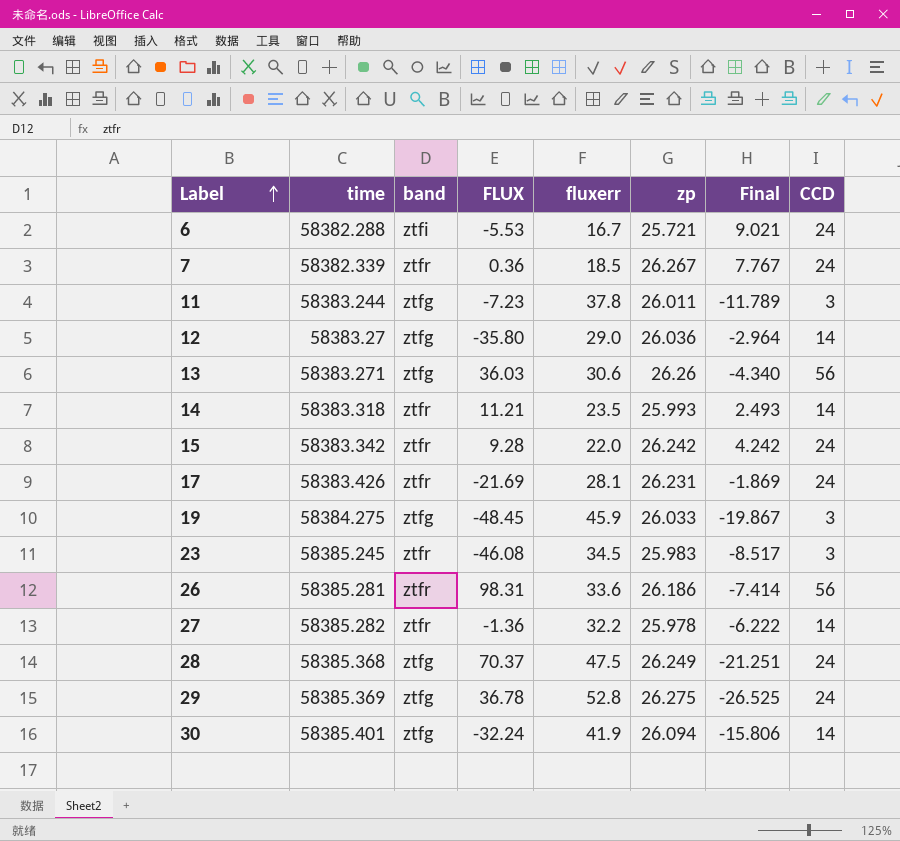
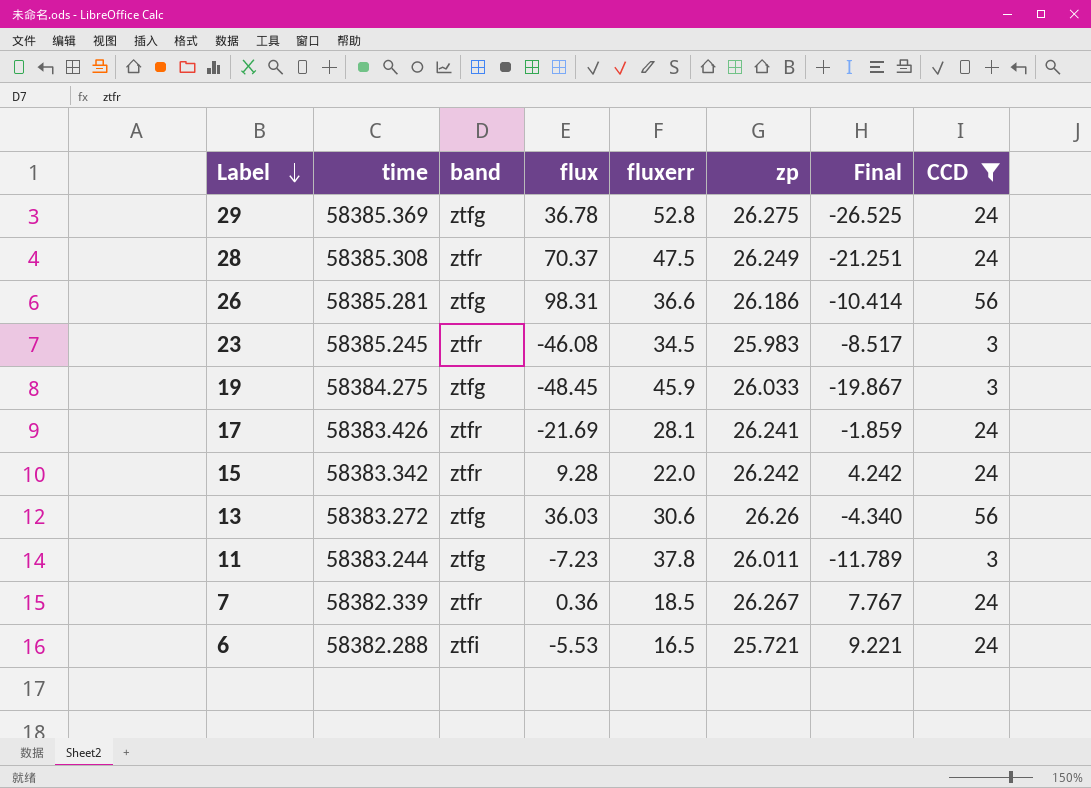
filter: none -> CCD != 14
row order: Label ascending -> Label descending
column name: FLUX -> flux
28 | time: 58385.368 -> 58385.308
28 | band: ztfg -> ztfr
26 | band: ztfr -> ztfg
26 | fluxerr: 33.6 -> 36.6
26 | Final: -7.414 -> -10.414
17 | zp: 26.231 -> 26.241
17 | Final: -1.869 -> -1.859
13 | time: 58383.271 -> 58383.272
6 | fluxerr: 16.7 -> 16.5
6 | Final: 9.021 -> 9.221

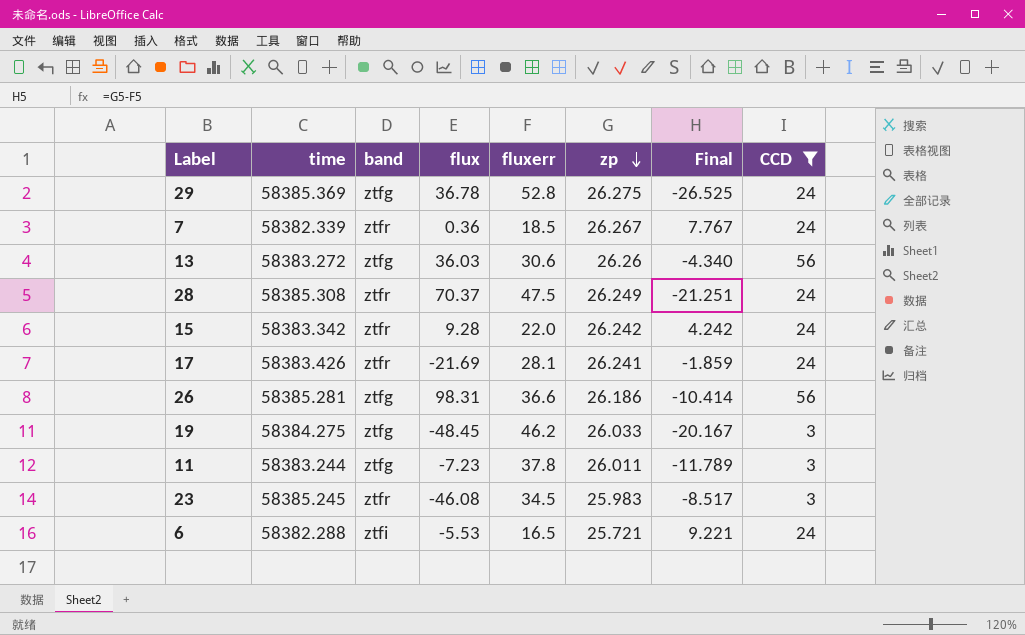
row order: Label descending -> zp descending
19 | fluxerr: 45.9 -> 46.2
19 | Final: -19.867 -> -20.167

